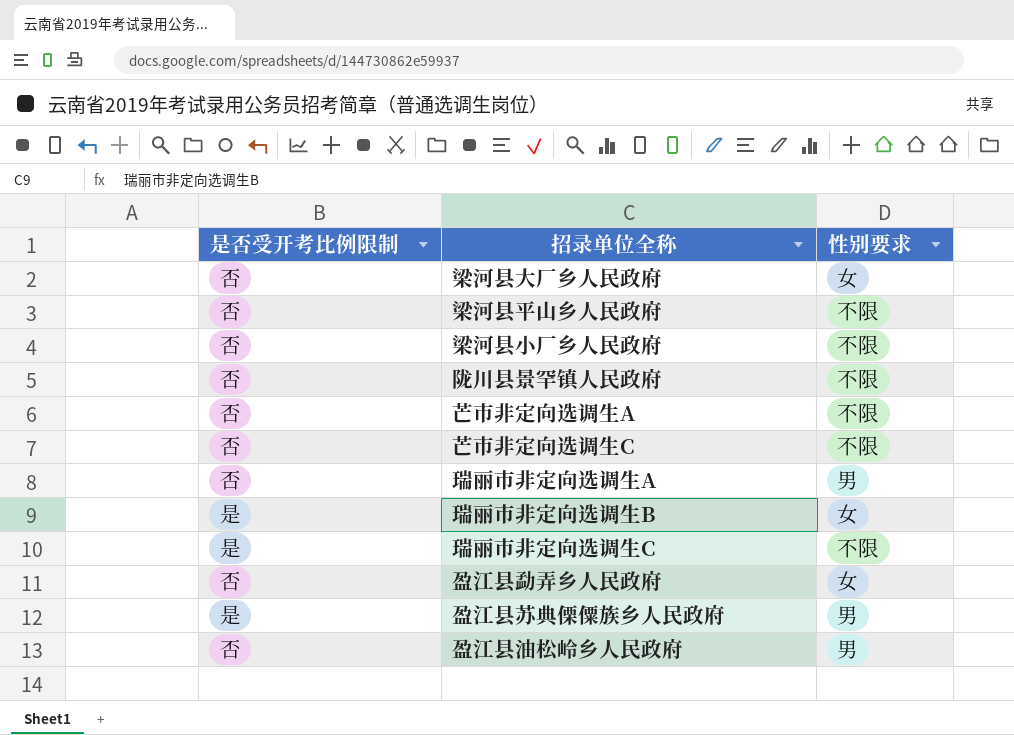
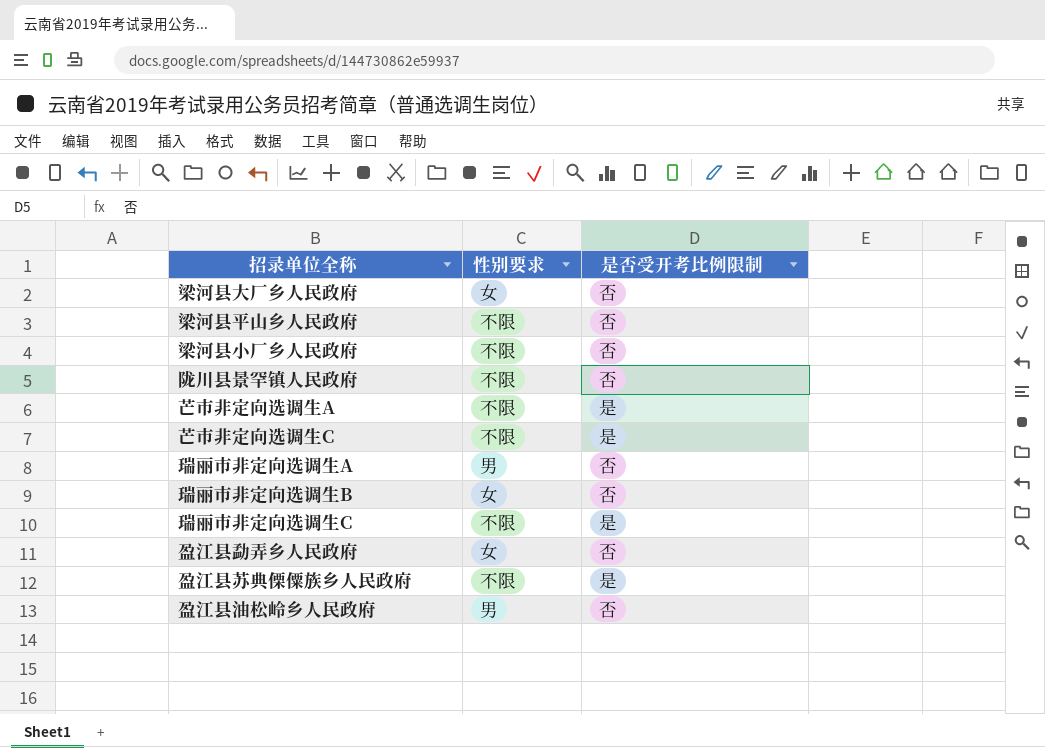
column 是否受开考比例限制 | position: 1 -> 3
芒市非定向选调生A | 是否受开考比例限制: 否 -> 是
芒市非定向选调生C | 是否受开考比例限制: 否 -> 是
瑞丽市非定向选调生B | 是否受开考比例限制: 是 -> 否
盈江县苏典傈僳族乡人民政府 | 性别要求: 男 -> 不限

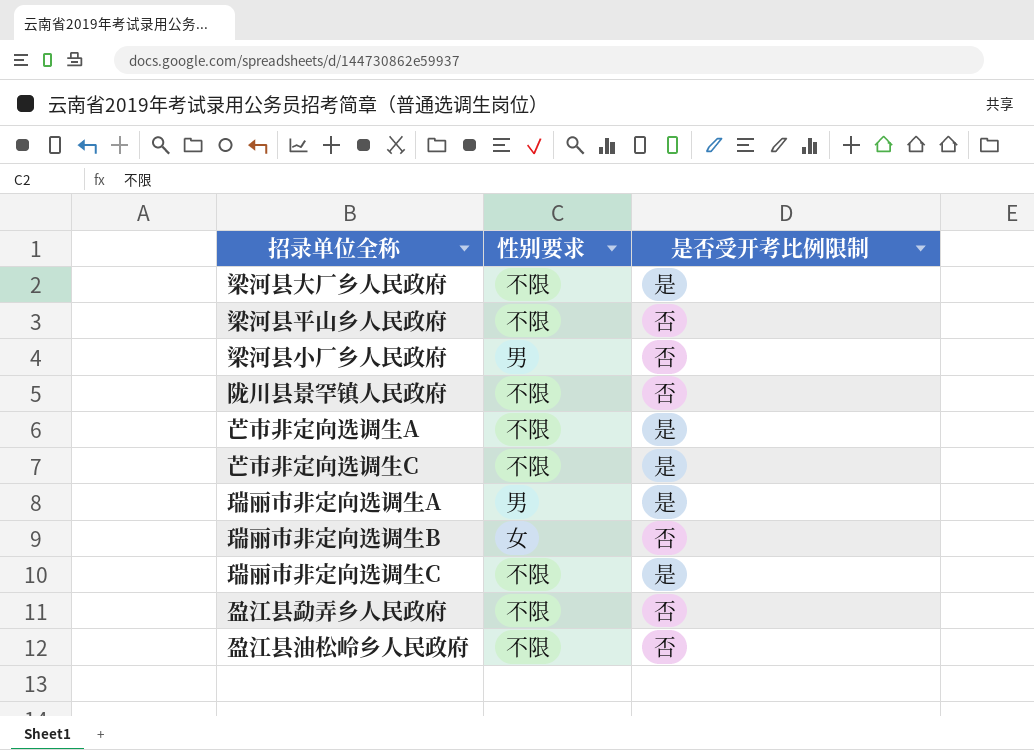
row 盈江县苏典傈僳族乡人民政府: 不限 | 是 -> none
梁河县大厂乡人民政府 | 性别要求: 女 -> 不限
梁河县大厂乡人民政府 | 是否受开考比例限制: 否 -> 是
梁河县小厂乡人民政府 | 性别要求: 不限 -> 男
瑞丽市非定向选调生A | 是否受开考比例限制: 否 -> 是
盈江县勐弄乡人民政府 | 性别要求: 女 -> 不限
盈江县油松岭乡人民政府 | 性别要求: 男 -> 不限

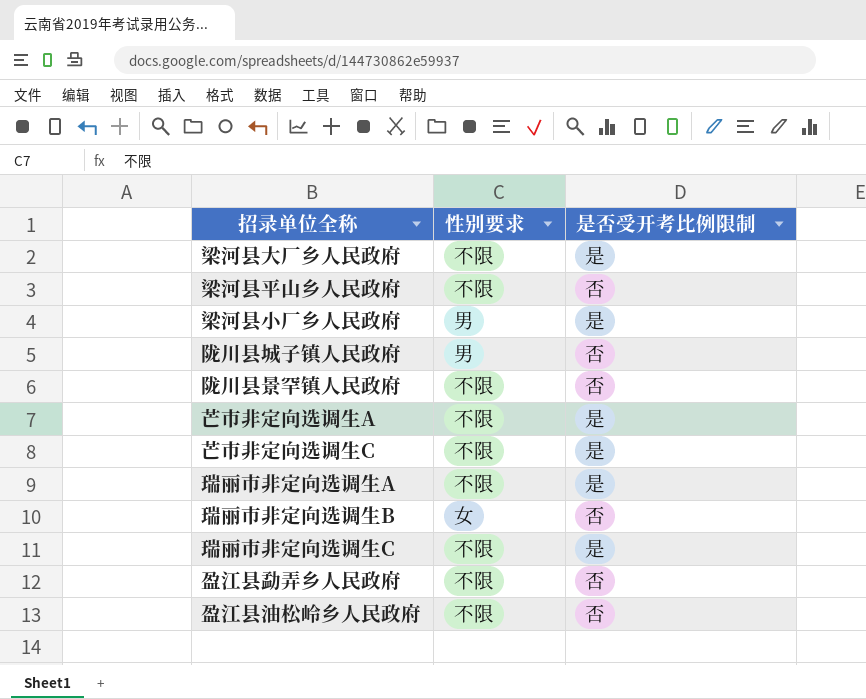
梁河县小厂乡人民政府 | 是否受开考比例限制: 否 -> 是
row 陇川县城子镇人民政府: none -> 男 | 否
瑞丽市非定向选调生A | 性别要求: 男 -> 不限

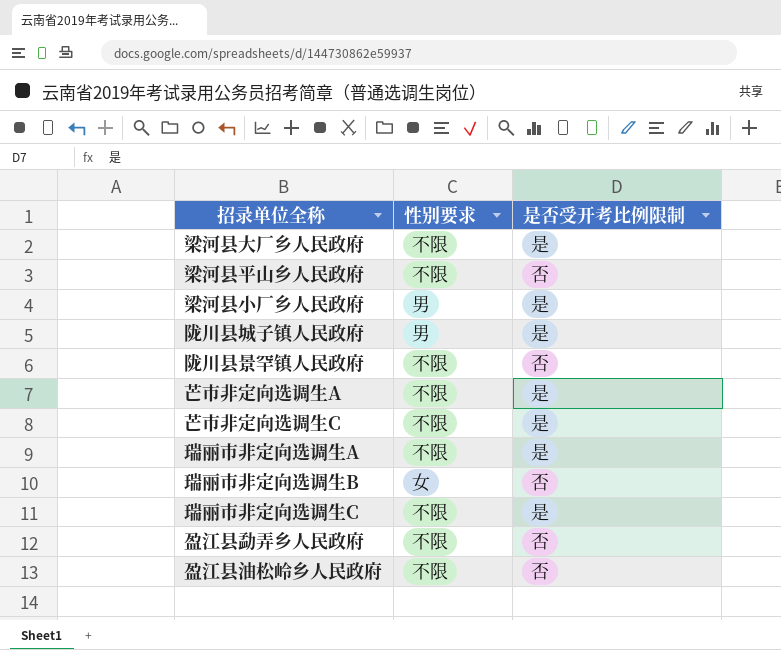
陇川县城子镇人民政府 | 是否受开考比例限制: 否 -> 是

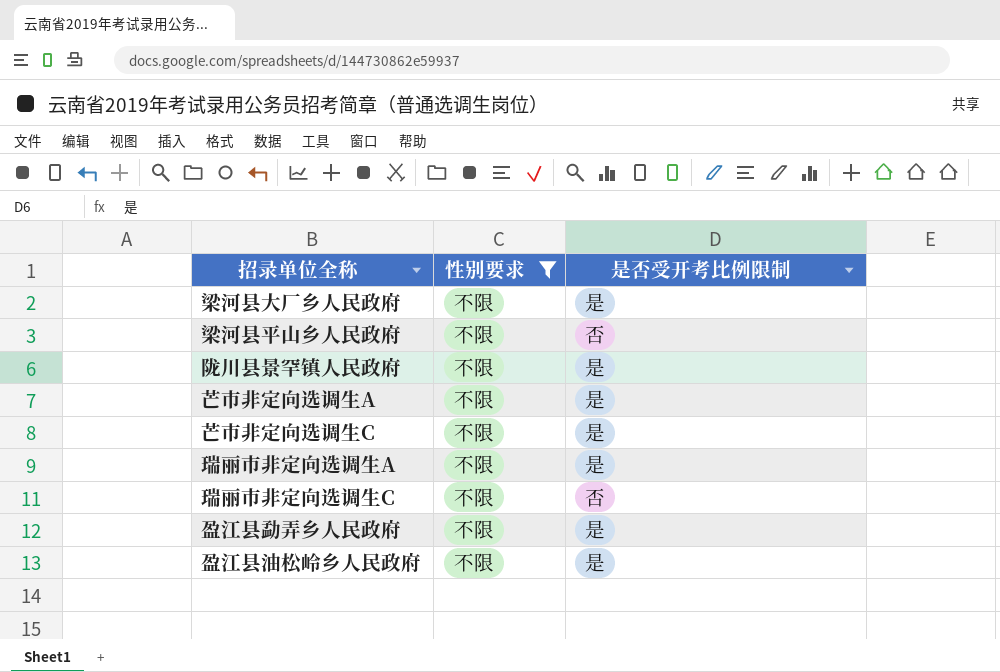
filter: none -> 性别要求 = 不限
陇川县景罕镇人民政府 | 是否受开考比例限制: 否 -> 是
瑞丽市非定向选调生C | 是否受开考比例限制: 是 -> 否
盈江县勐弄乡人民政府 | 是否受开考比例限制: 否 -> 是
盈江县油松岭乡人民政府 | 是否受开考比例限制: 否 -> 是

